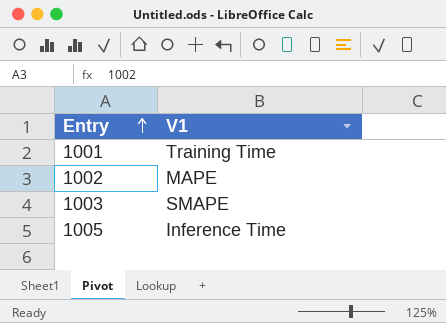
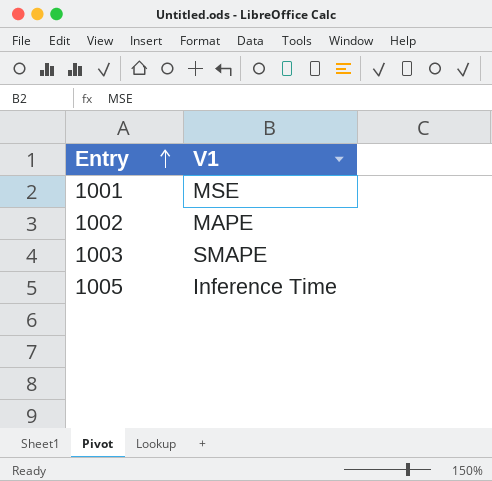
1001 | V1: Training Time -> MSE

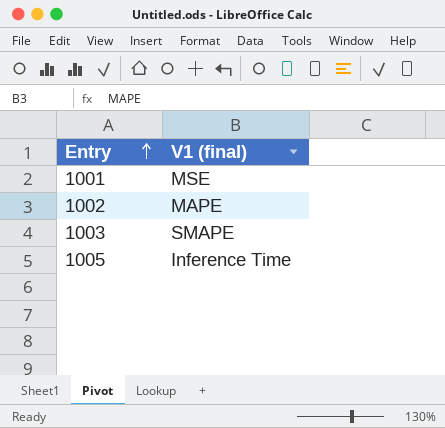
column name: V1 -> V1 (final)

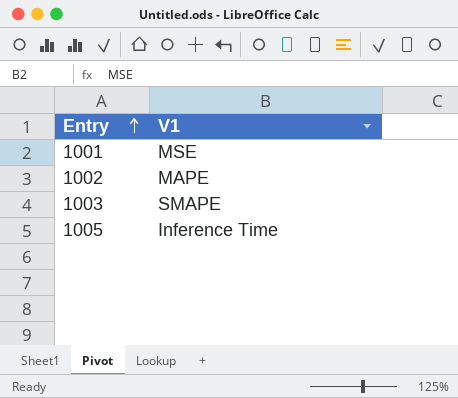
column name: V1 (final) -> V1

